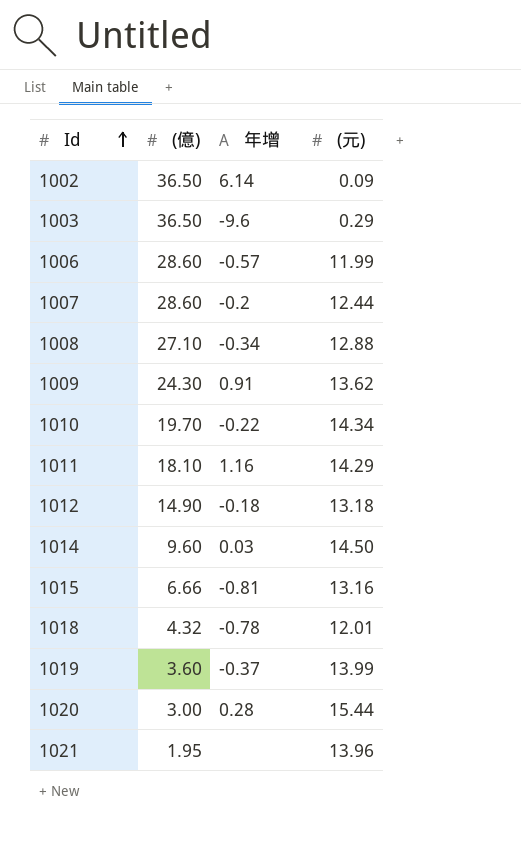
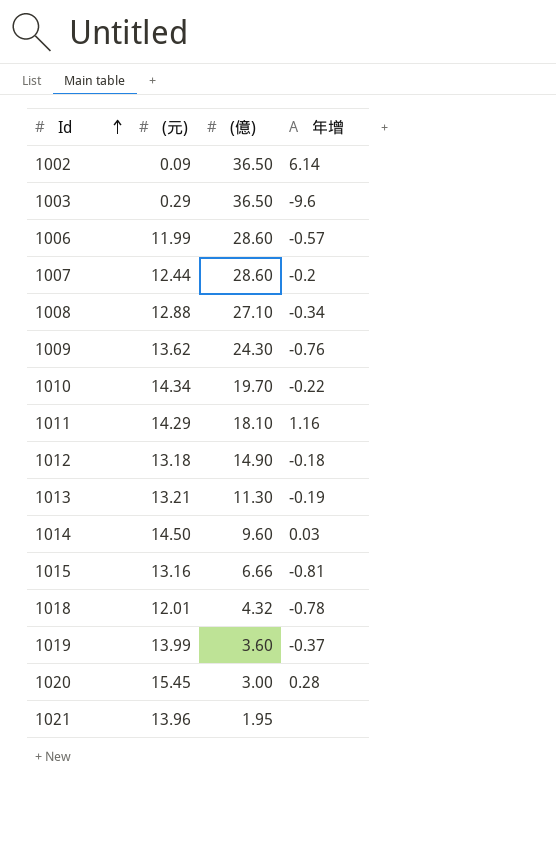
column (元) | position: 4 -> 2
1009 | 年增: 0.91 -> -0.76
row 1013: none -> 13.21 | 11.30 | -0.19
1020 | (元): 15.44 -> 15.45

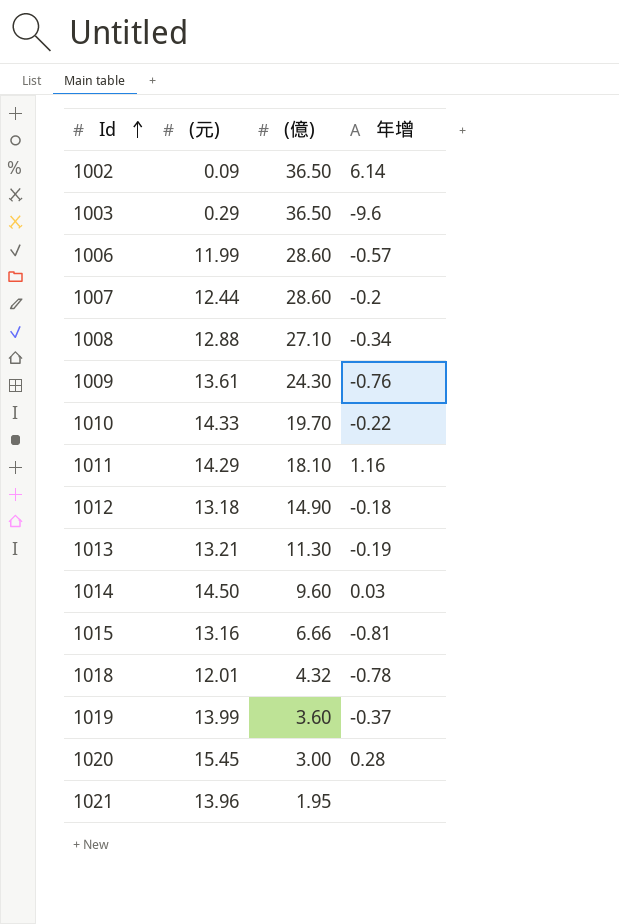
1009 | (元): 13.62 -> 13.61
1010 | (元): 14.34 -> 14.33

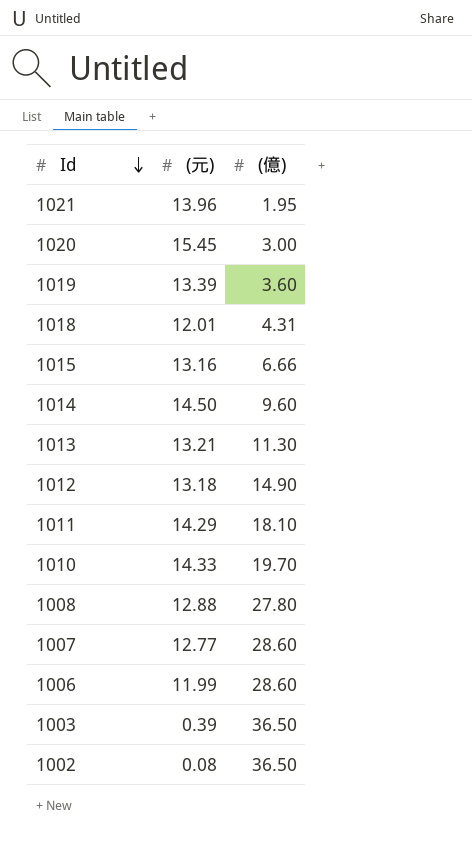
row order: Id ascending -> Id descending
column 年增 | position: 4 -> none
row 1009: 13.61 | 24.30 | -0.76 -> none
1019 | (元): 13.99 -> 13.39
1018 | (億): 4.32 -> 4.31
1008 | (億): 27.10 -> 27.80
1007 | (元): 12.44 -> 12.77
1003 | (元): 0.29 -> 0.39
1002 | (元): 0.09 -> 0.08

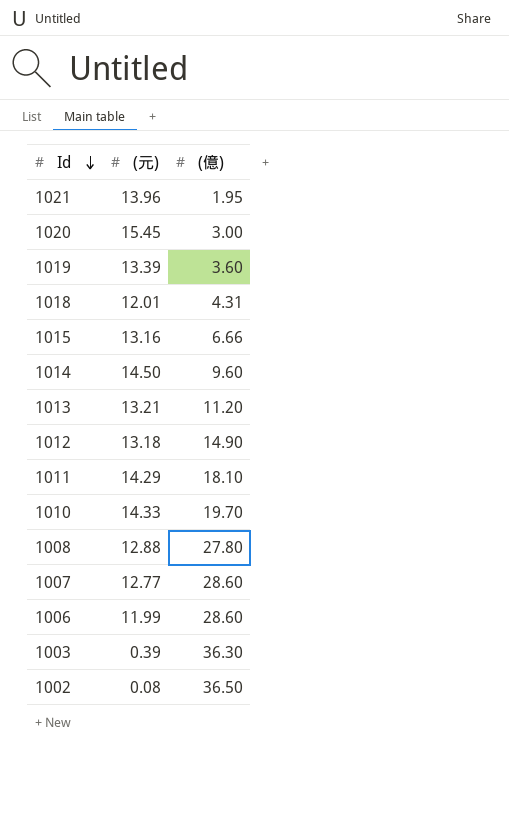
1013 | (億): 11.30 -> 11.20
1003 | (億): 36.50 -> 36.30

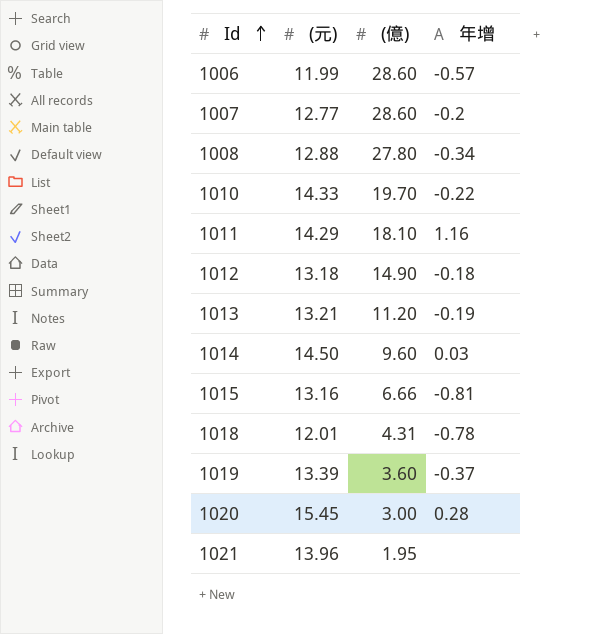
row order: Id descending -> Id ascending
column 年增 | position: none -> 4
row 1003: 0.39 | 36.30 -> none
row 1002: 0.08 | 36.50 -> none

